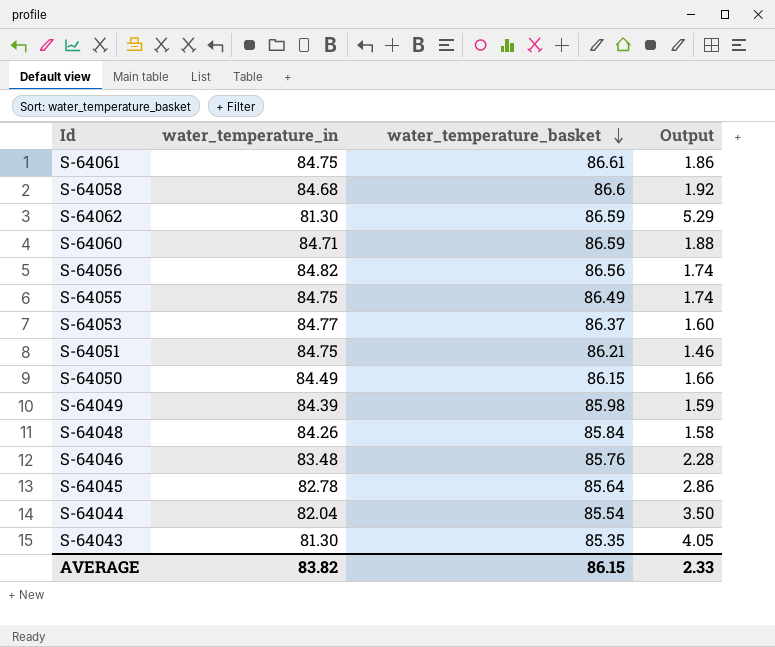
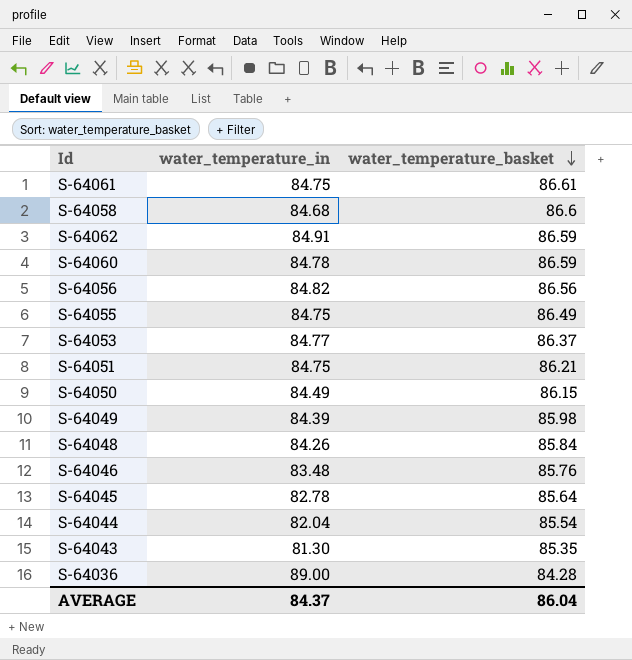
column Output | formula: [water_temperature_basket] - [water_temperature_in] -> none
S-64062 | water_temperature_in: 81.30 -> 84.91
S-64060 | water_temperature_in: 84.71 -> 84.78
row S-64036: none -> 89.00 | 84.28
AVERAGE | water_temperature_in: 83.82 -> 84.37
AVERAGE | water_temperature_basket: 86.15 -> 86.04

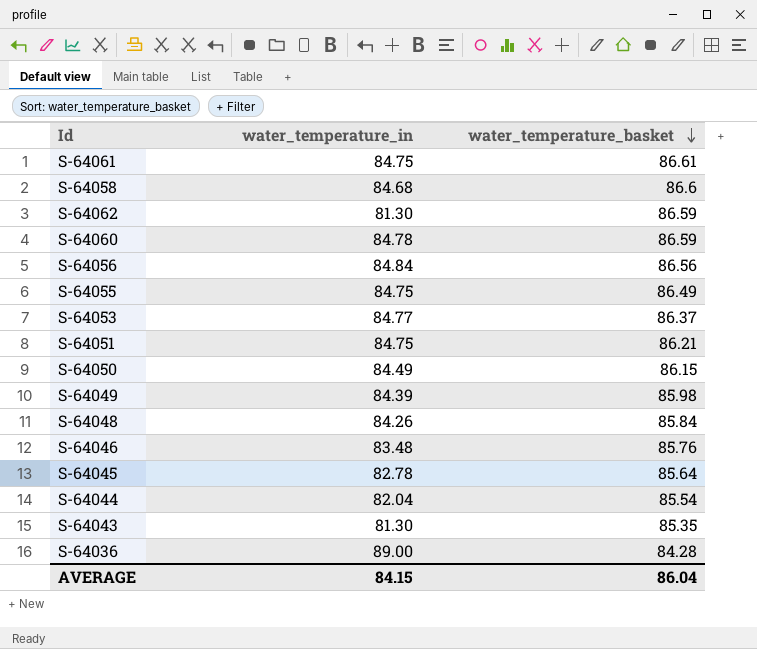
S-64062 | water_temperature_in: 84.91 -> 81.30
S-64056 | water_temperature_in: 84.82 -> 84.84
AVERAGE | water_temperature_in: 84.37 -> 84.15

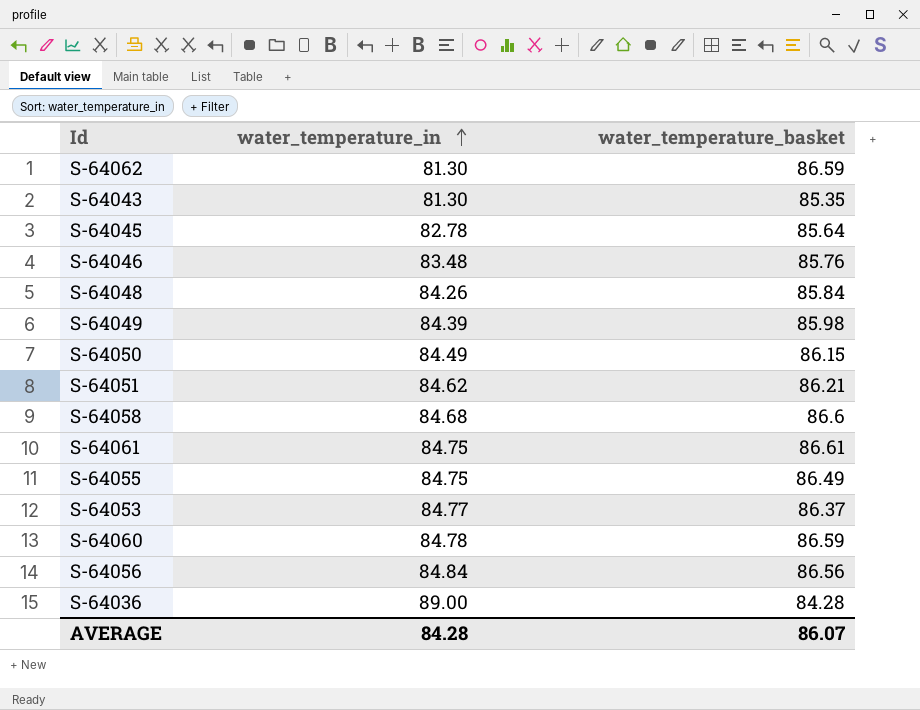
row order: water_temperature_basket descending -> water_temperature_in ascending
row S-64044: 82.04 | 85.54 -> none
S-64051 | water_temperature_in: 84.75 -> 84.62
AVERAGE | water_temperature_in: 84.15 -> 84.28
AVERAGE | water_temperature_basket: 86.04 -> 86.07

